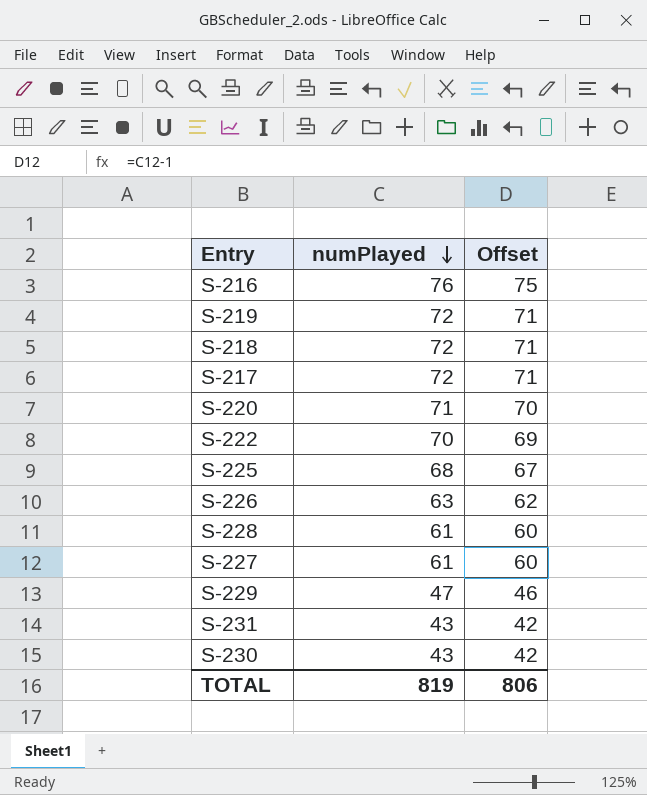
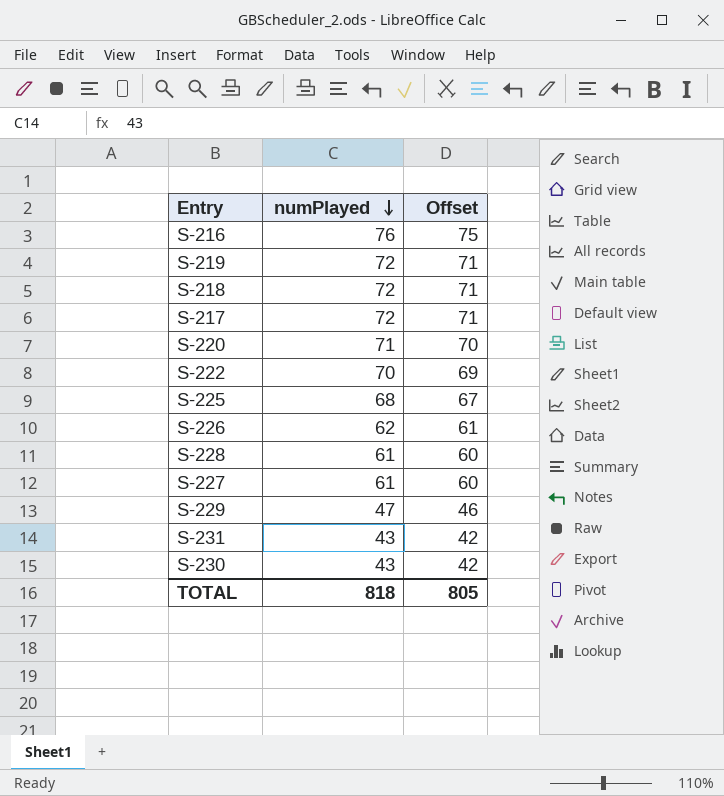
S-226 | numPlayed: 63 -> 62
S-226 | Offset: 62 -> 61
TOTAL | numPlayed: 819 -> 818
TOTAL | Offset: 806 -> 805

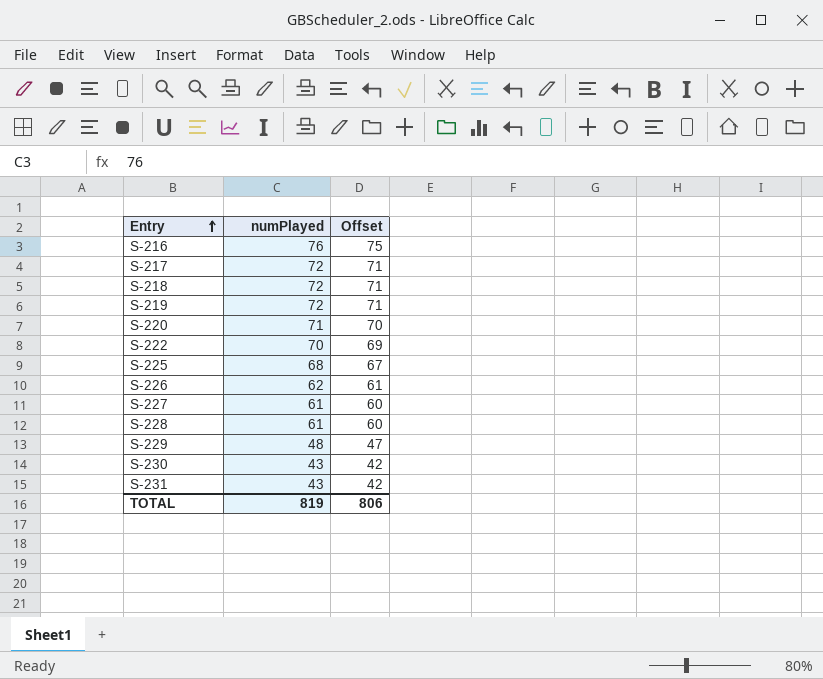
row order: numPlayed descending -> Entry ascending
S-229 | numPlayed: 47 -> 48
S-229 | Offset: 46 -> 47
TOTAL | numPlayed: 818 -> 819
TOTAL | Offset: 805 -> 806

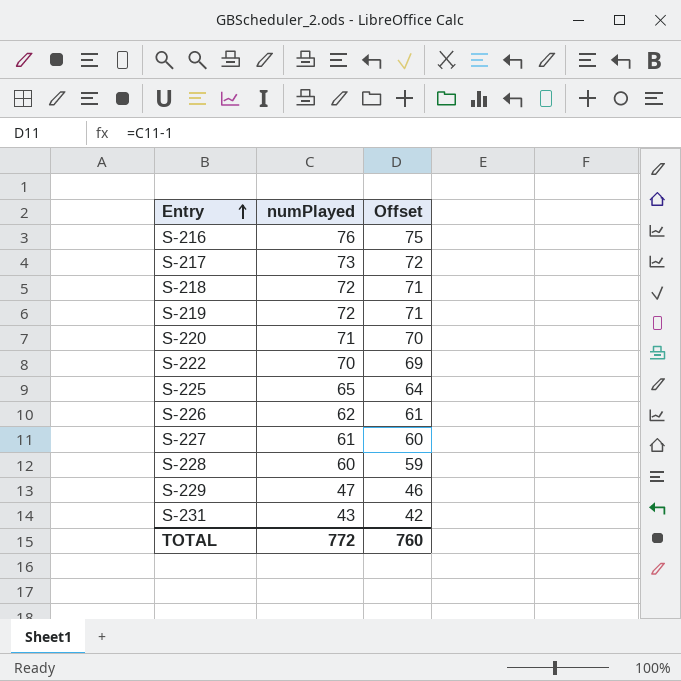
row S-230: 43 | 42 -> none
S-217 | numPlayed: 72 -> 73
S-217 | Offset: 71 -> 72
S-225 | numPlayed: 68 -> 65
S-225 | Offset: 67 -> 64
S-228 | numPlayed: 61 -> 60
S-228 | Offset: 60 -> 59
S-229 | numPlayed: 48 -> 47
S-229 | Offset: 47 -> 46
TOTAL | numPlayed: 819 -> 772
TOTAL | Offset: 806 -> 760

